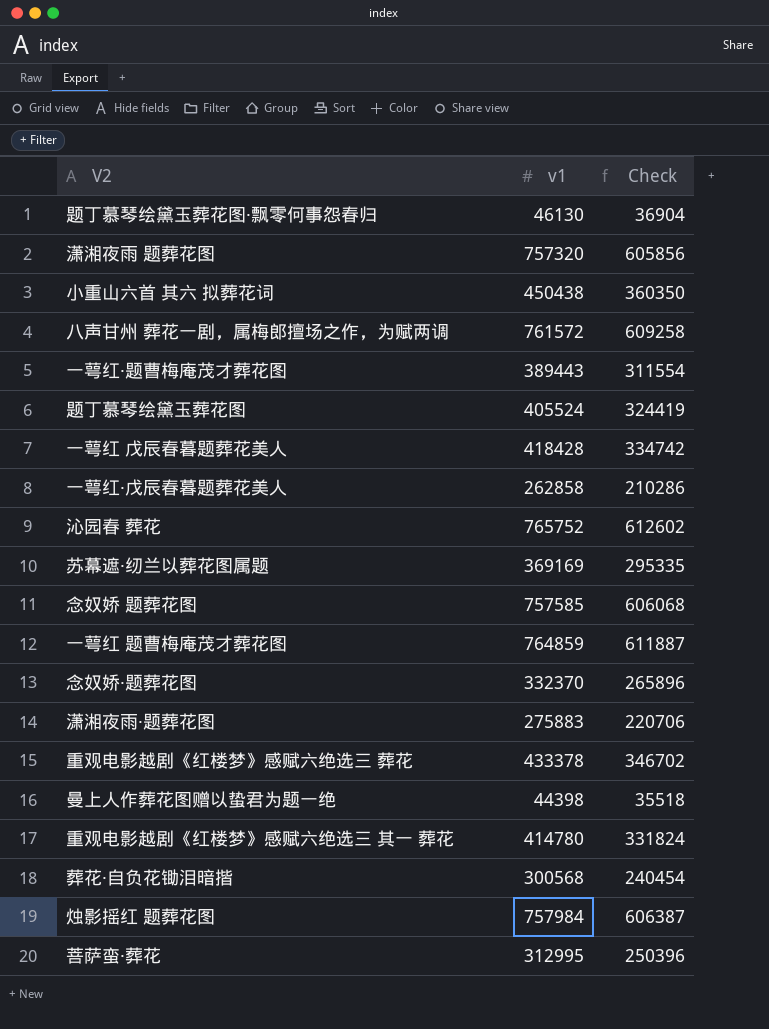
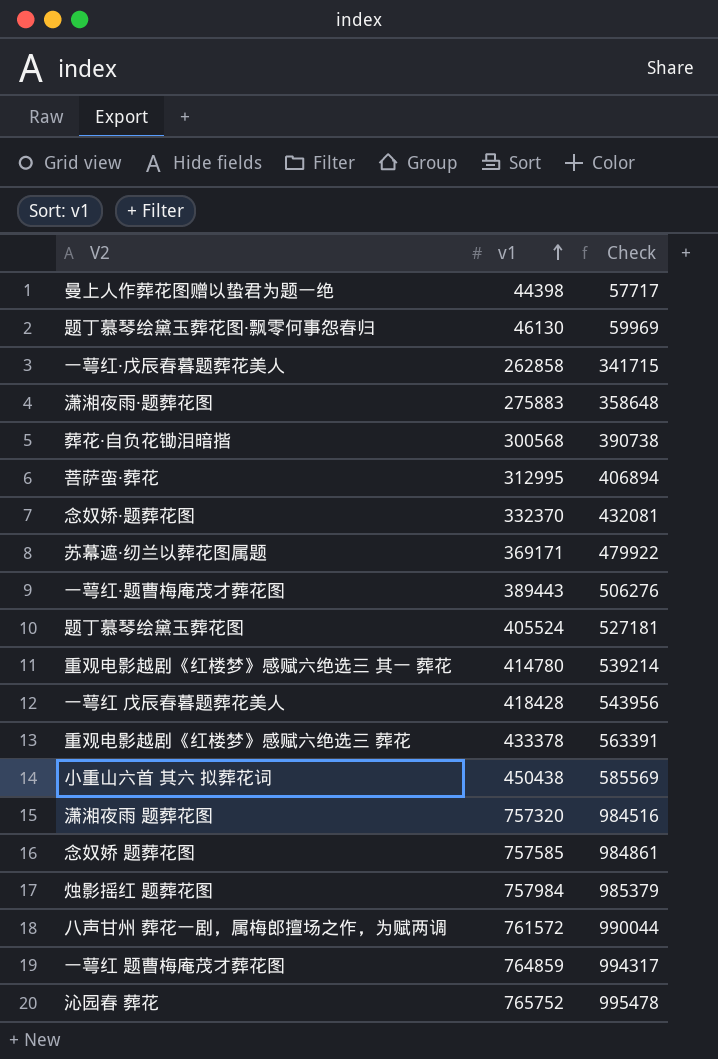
row order: none -> v1 ascending
column Check | formula: [v1] * 0.8 -> [v1] * 1.3
苏幕遮·纫兰以葬花图属题 | v1: 369169 -> 369171

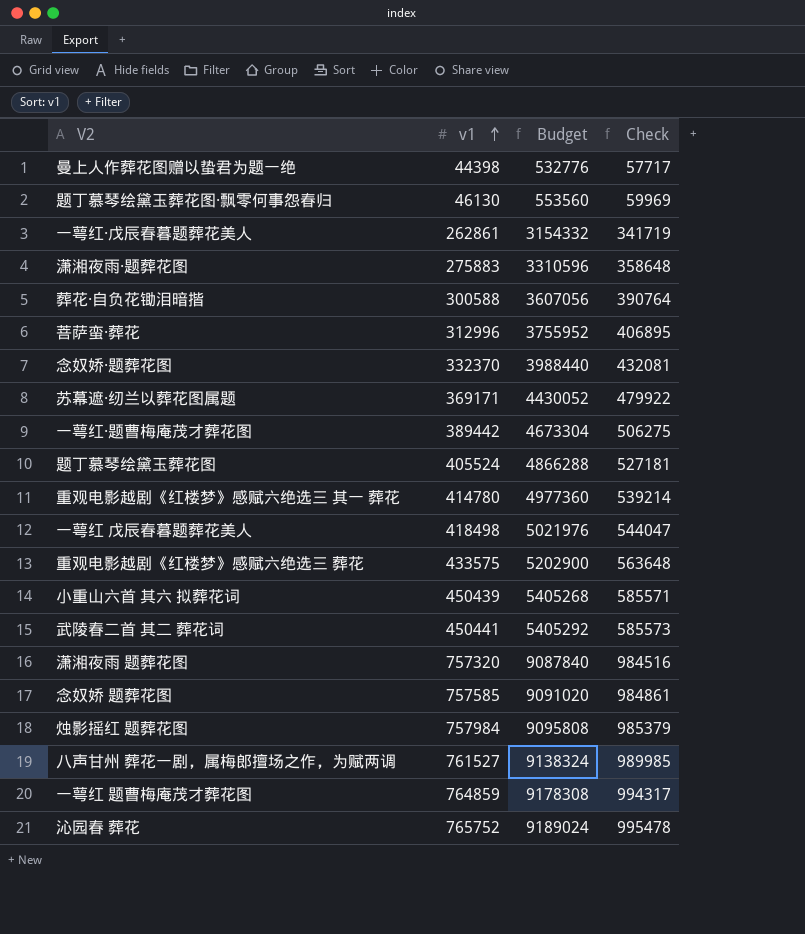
column Budget | formula: none -> [v1] * 12
一萼红·戊辰春暮题葬花美人 | v1: 262858 -> 262861
一萼红·戊辰春暮题葬花美人 | Check: 341715 -> 341719
葬花·自负花锄泪暗揩 | v1: 300568 -> 300588
葬花·自负花锄泪暗揩 | Check: 390738 -> 390764
菩萨蛮·葬花 | v1: 312995 -> 312996
菩萨蛮·葬花 | Check: 406894 -> 406895
一萼红·题曹梅庵茂才葬花图 | v1: 389443 -> 389442
一萼红·题曹梅庵茂才葬花图 | Check: 506276 -> 506275
一萼红 戊辰春暮题葬花美人 | v1: 418428 -> 418498
一萼红 戊辰春暮题葬花美人 | Check: 543956 -> 544047
重观电影越剧《红楼梦》感赋六绝选三 葬花 | v1: 433378 -> 433575
重观电影越剧《红楼梦》感赋六绝选三 葬花 | Check: 563391 -> 563648
小重山六首 其六 拟葬花词 | v1: 450438 -> 450439
小重山六首 其六 拟葬花词 | Check: 585569 -> 585571
row 武陵春二首 其二 葬花词: none -> 450441 | 5405292 | 585573
八声甘州 葬花一剧，属梅郎擅场之作，为赋两调 | v1: 761572 -> 761527
八声甘州 葬花一剧，属梅郎擅场之作，为赋两调 | Check: 990044 -> 989985

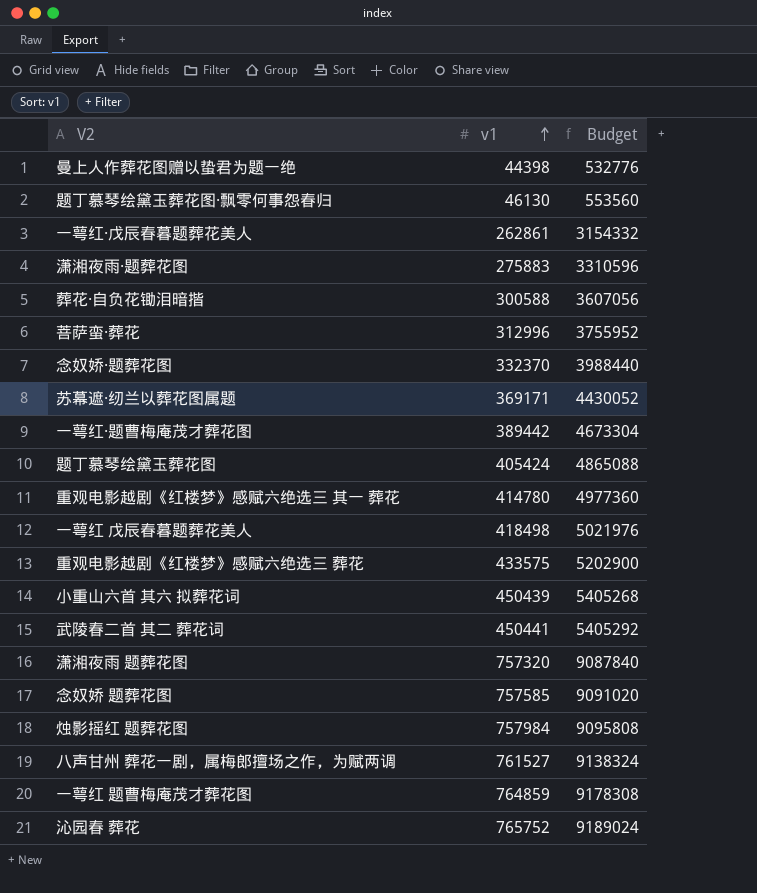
column Check | formula: [v1] * 1.3 -> none
题丁慕琴绘黛玉葬花图 | v1: 405524 -> 405424
题丁慕琴绘黛玉葬花图 | Budget: 4866288 -> 4865088

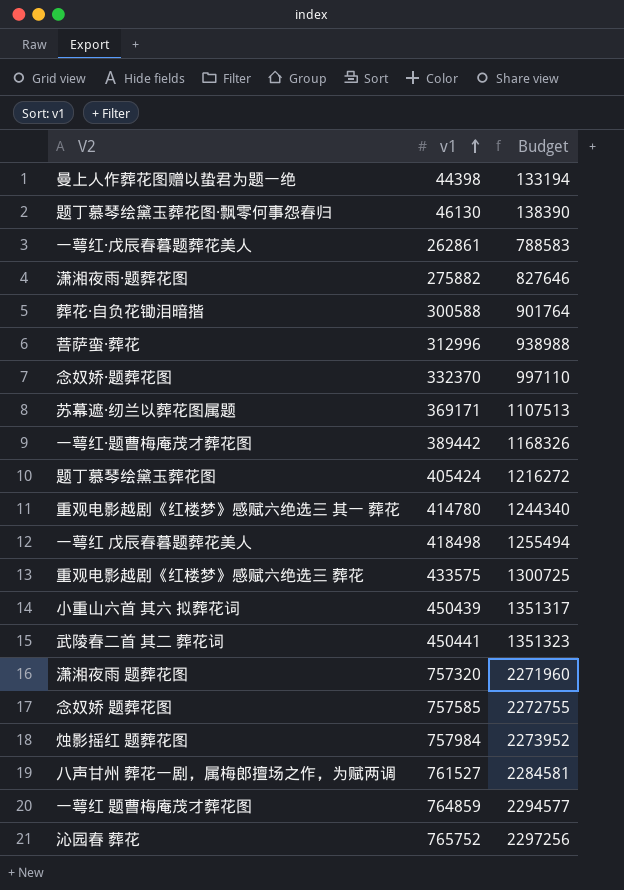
column Budget | formula: [v1] * 12 -> [v1] * 3
潇湘夜雨·题葬花图 | v1: 275883 -> 275882

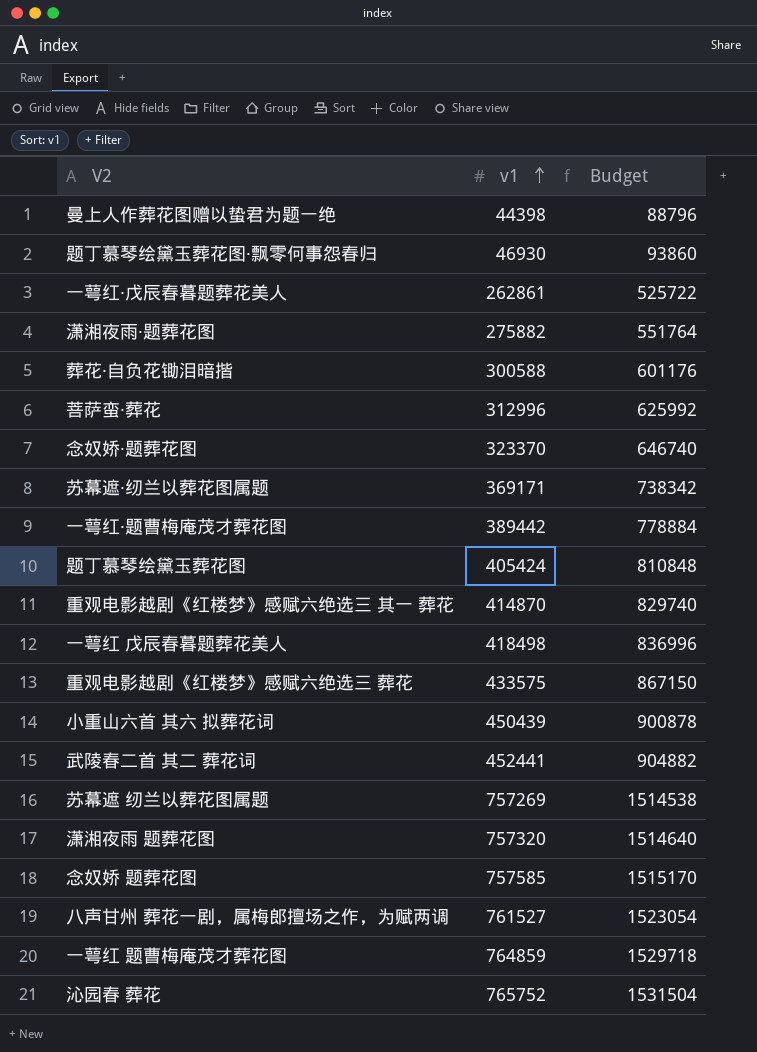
column Budget | formula: [v1] * 3 -> [v1] * 2
row 烛影摇红 题葬花图: 757984 | 2273952 -> none
题丁慕琴绘黛玉葬花图·飘零何事怨春归 | v1: 46130 -> 46930
念奴娇·题葬花图 | v1: 332370 -> 323370
重观电影越剧《红楼梦》感赋六绝选三 其一 葬花 | v1: 414780 -> 414870
武陵春二首 其二 葬花词 | v1: 450441 -> 452441
row 苏幕遮 纫兰以葬花图属题: none -> 757269 | 1514538

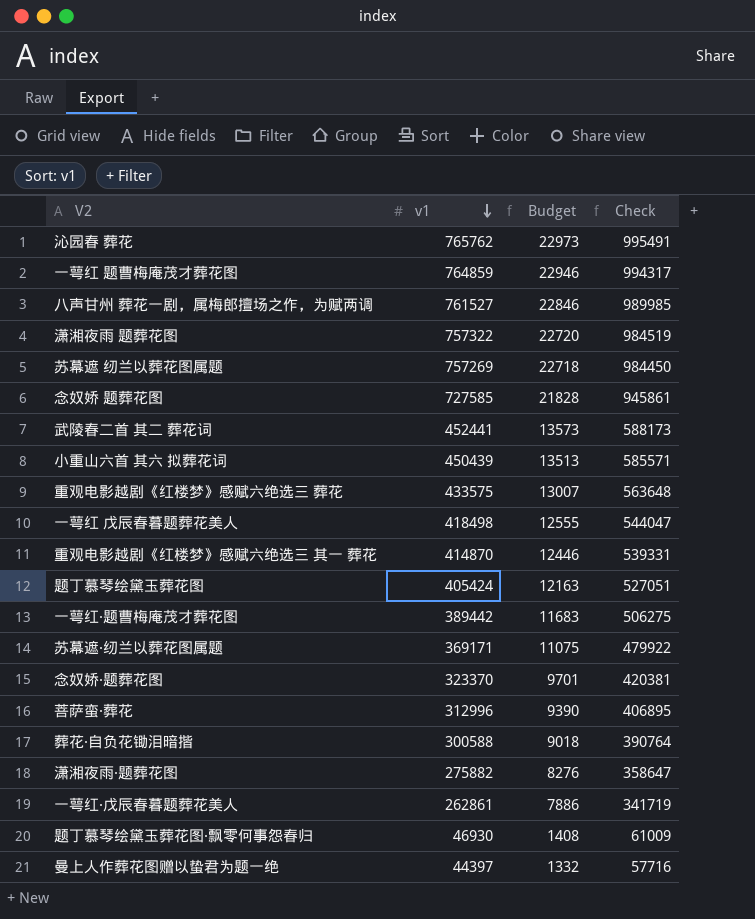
row order: v1 ascending -> v1 descending
column Budget | formula: [v1] * 2 -> [v1] * 0.03
column Check | formula: none -> [v1] * 1.3
沁园春 葬花 | v1: 765752 -> 765762
潇湘夜雨 题葬花图 | v1: 757320 -> 757322
念奴娇 题葬花图 | v1: 757585 -> 727585
曼上人作葬花图赠以蛰君为题一绝 | v1: 44398 -> 44397

